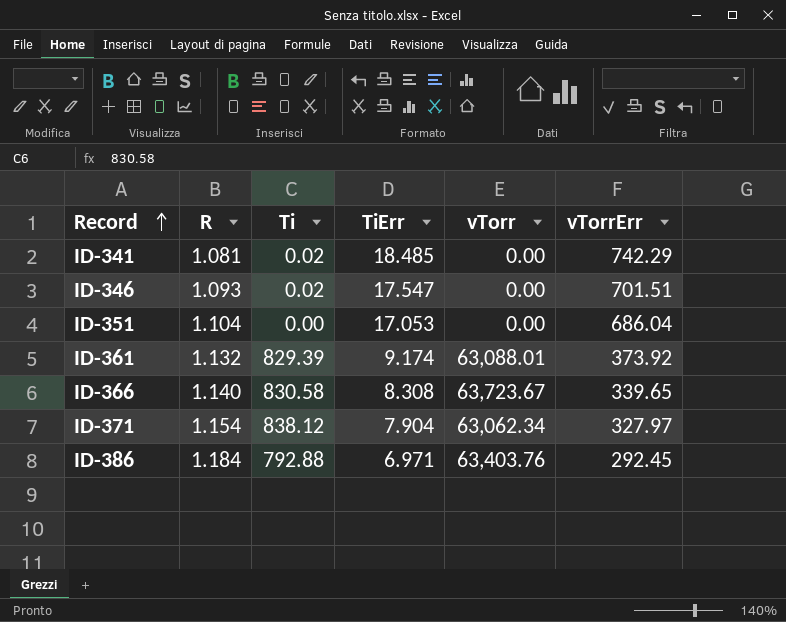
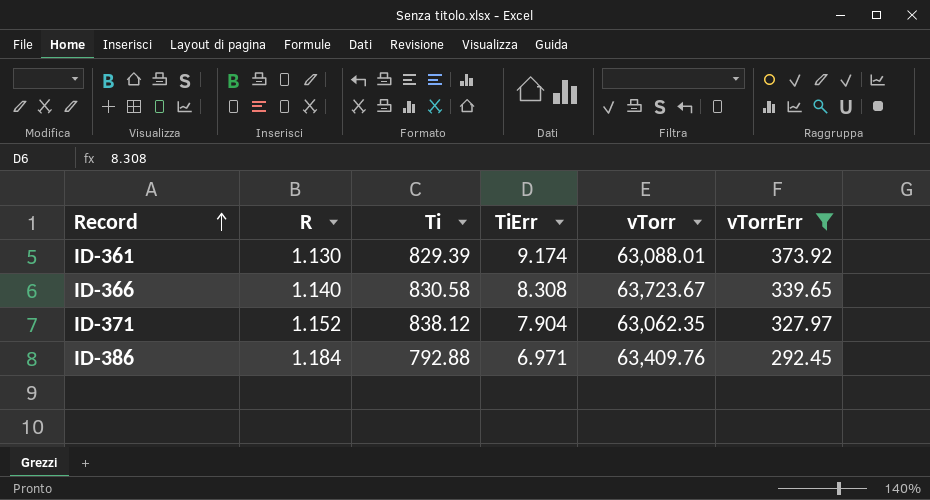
filter: none -> vTorrErr <= 373.92
ID-361 | R: 1.132 -> 1.130
ID-371 | R: 1.154 -> 1.152
ID-371 | vTorr: 63,062.34 -> 63,062.35
ID-386 | vTorr: 63,403.76 -> 63,409.76

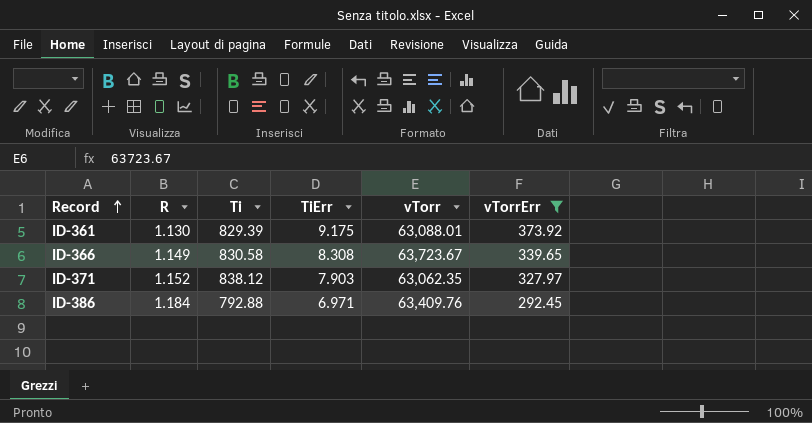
ID-361 | TiErr: 9.174 -> 9.175
ID-366 | R: 1.140 -> 1.149
ID-371 | TiErr: 7.904 -> 7.903

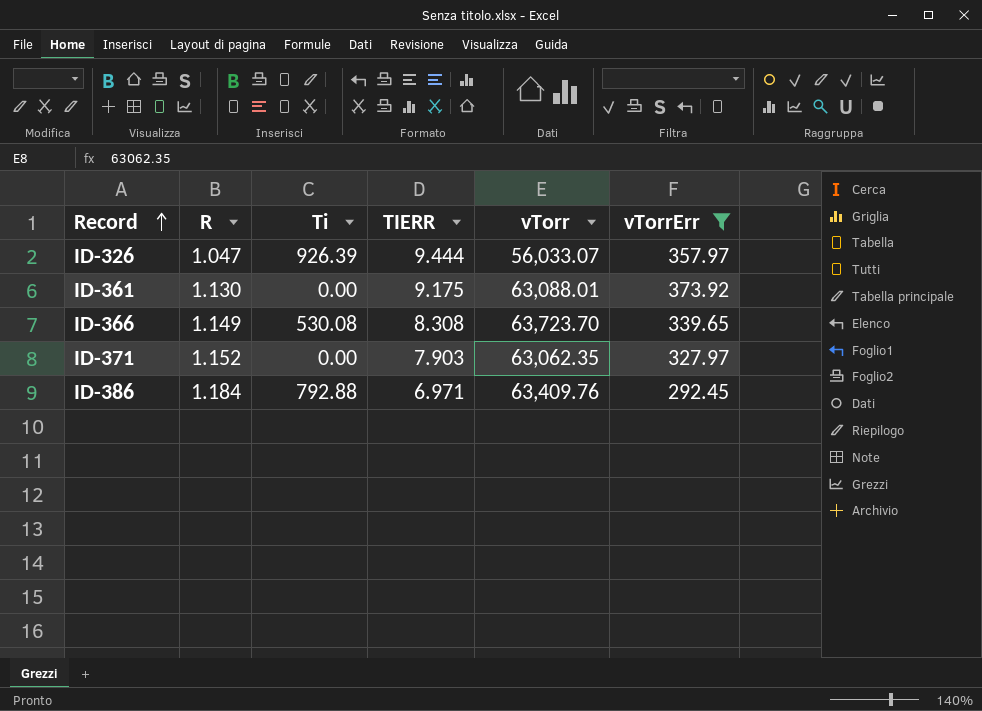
column name: TiErr -> TIERR
row ID-326: none -> 1.047 | 926.39 | 9.444 | 56,033.07 | 357.97
ID-361 | Ti: 829.39 -> 0.00
ID-366 | Ti: 830.58 -> 530.08
ID-366 | vTorr: 63,723.67 -> 63,723.70
ID-371 | Ti: 838.12 -> 0.00

